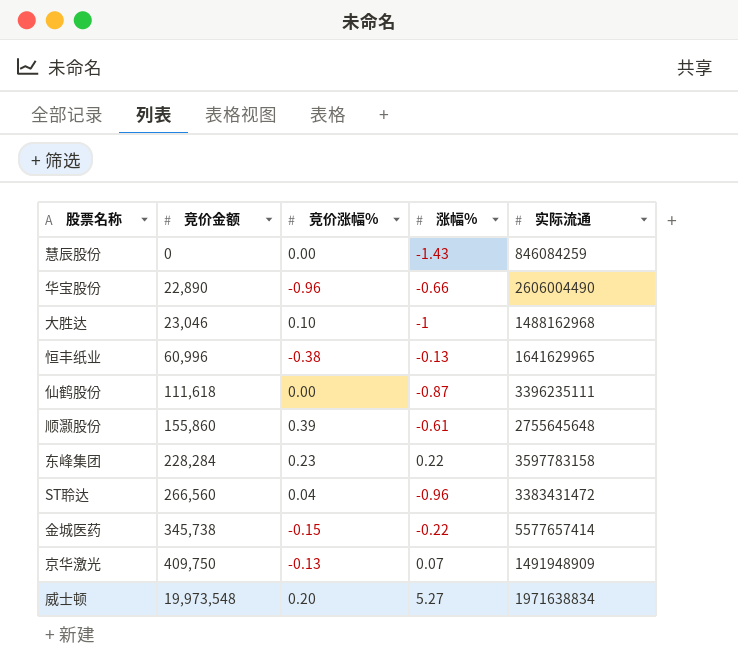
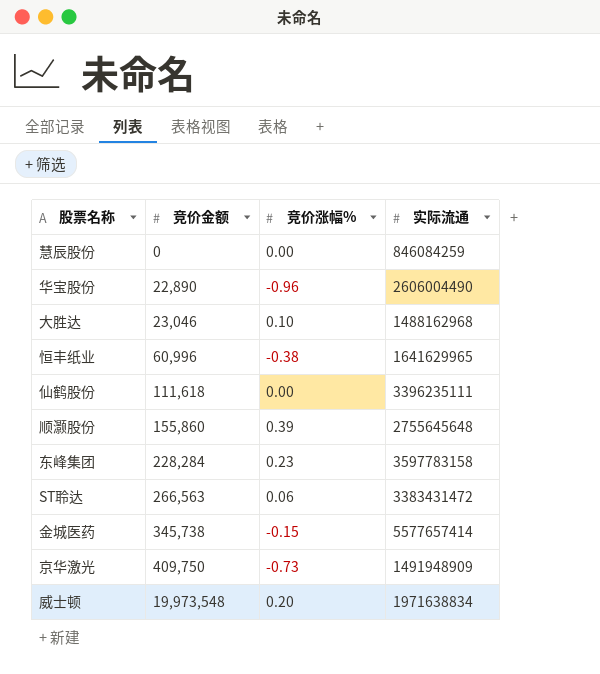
column 涨幅% | position: 4 -> none
ST聆达 | 竞价金额: 266,560 -> 266,563
ST聆达 | 竞价涨幅%: 0.04 -> 0.06
京华激光 | 竞价涨幅%: -0.13 -> -0.73

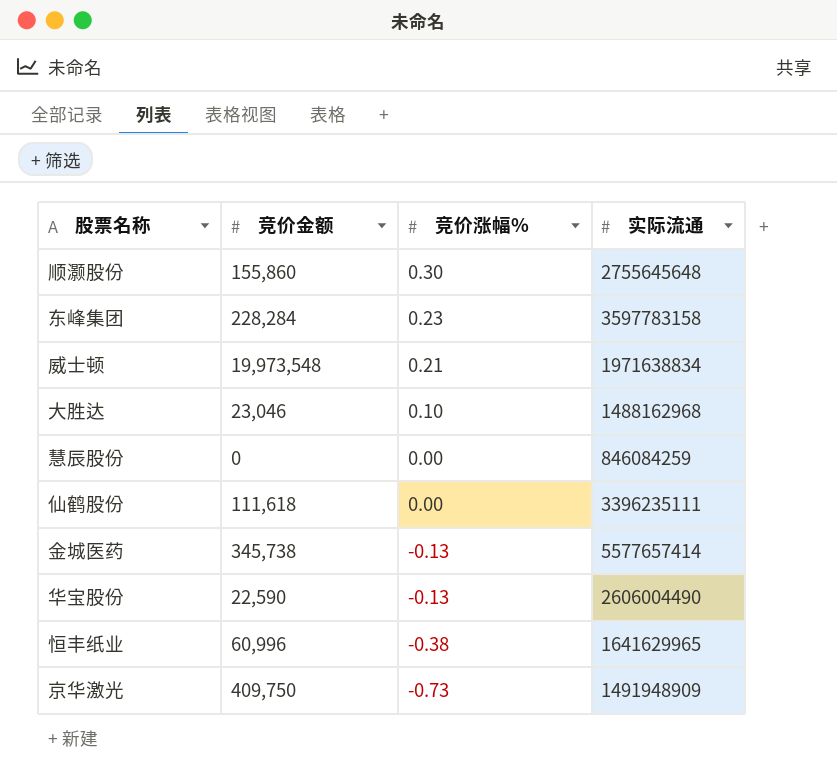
row order: 竞价金额 ascending -> 竞价涨幅% descending
row ST聆达: 266,563 | 0.06 | 3383431472 -> none
顺灏股份 | 竞价涨幅%: 0.39 -> 0.30
威士顿 | 竞价涨幅%: 0.20 -> 0.21
金城医药 | 竞价涨幅%: -0.15 -> -0.13
华宝股份 | 竞价金额: 22,890 -> 22,590
华宝股份 | 竞价涨幅%: -0.96 -> -0.13

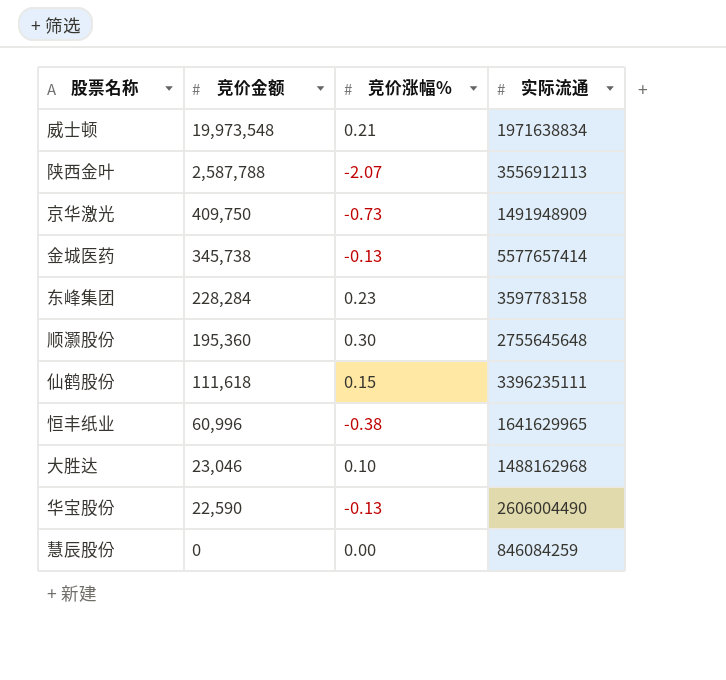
row order: 竞价涨幅% descending -> 竞价金额 descending
row 陕西金叶: none -> 2,587,788 | -2.07 | 3556912113
顺灏股份 | 竞价金额: 155,860 -> 195,360
仙鹤股份 | 竞价涨幅%: 0.00 -> 0.15

